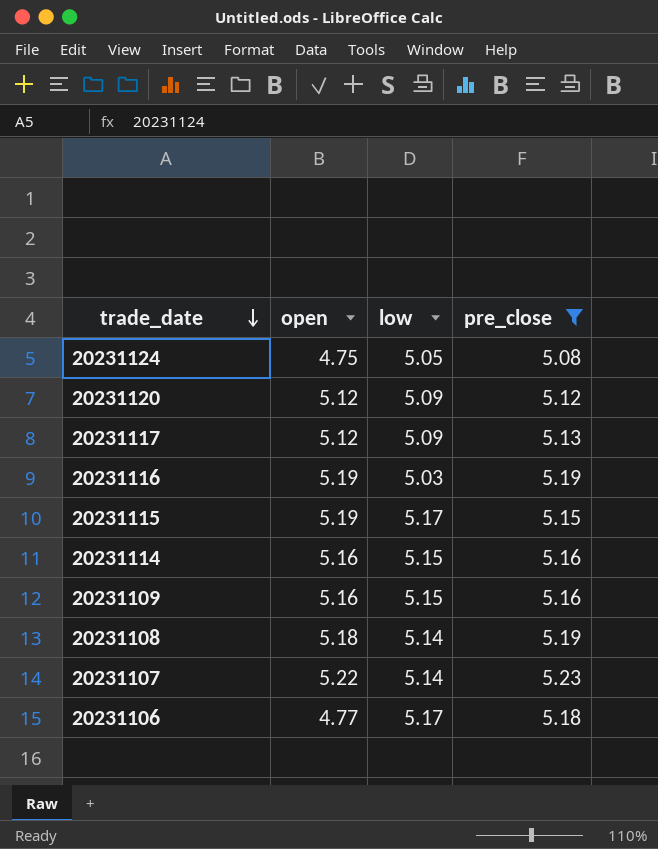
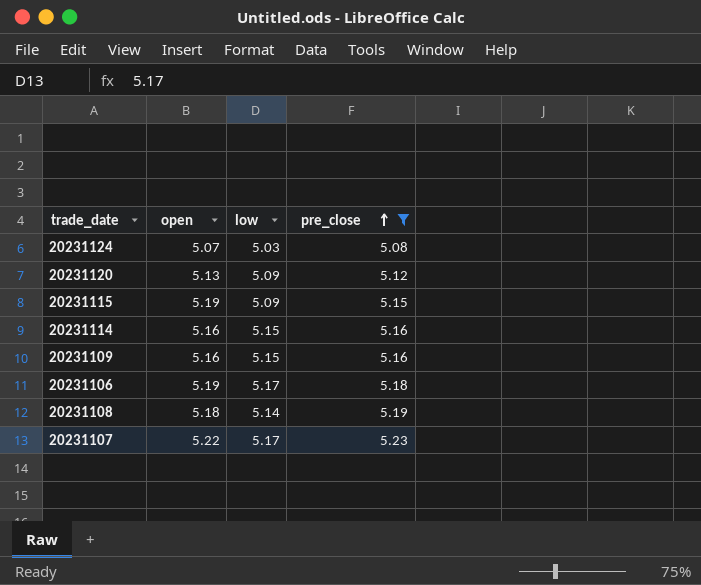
row order: trade_date descending -> pre_close ascending
row 20231117: 5.12 | 5.09 | 5.13 -> none
row 20231116: 5.19 | 5.03 | 5.19 -> none
20231124 | open: 4.75 -> 5.07
20231124 | low: 5.05 -> 5.03
20231120 | open: 5.12 -> 5.13
20231115 | low: 5.17 -> 5.09
20231106 | open: 4.77 -> 5.19
20231107 | low: 5.14 -> 5.17

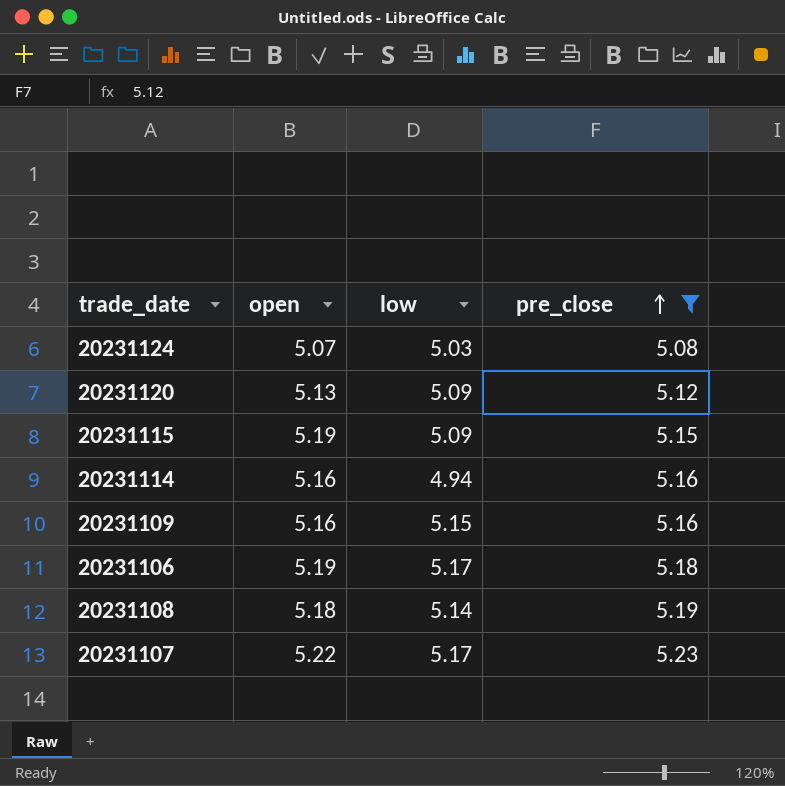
20231114 | low: 5.15 -> 4.94

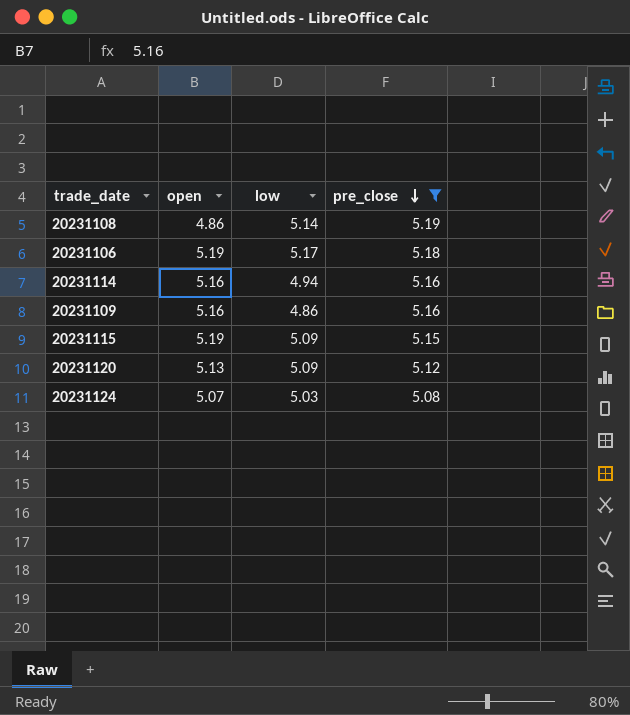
row order: pre_close ascending -> pre_close descending
row 20231107: 5.22 | 5.17 | 5.23 -> none
20231108 | open: 5.18 -> 4.86
20231109 | low: 5.15 -> 4.86

